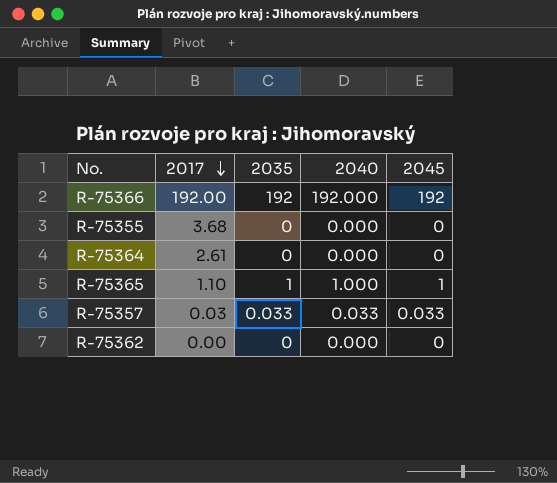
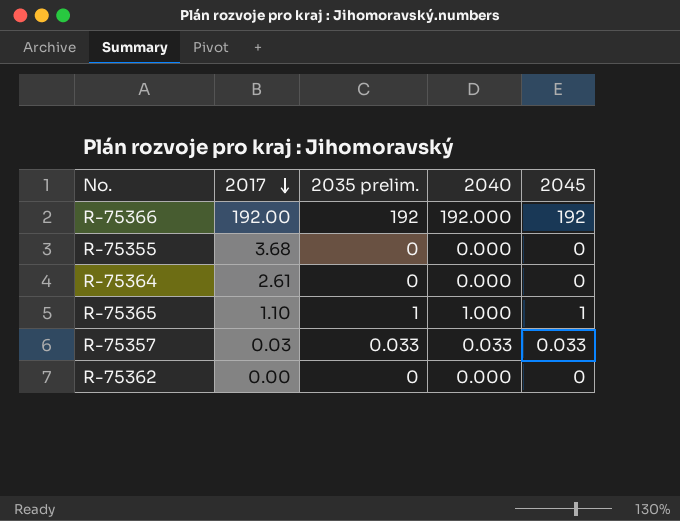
column name: 2035 -> 2035 prelim.

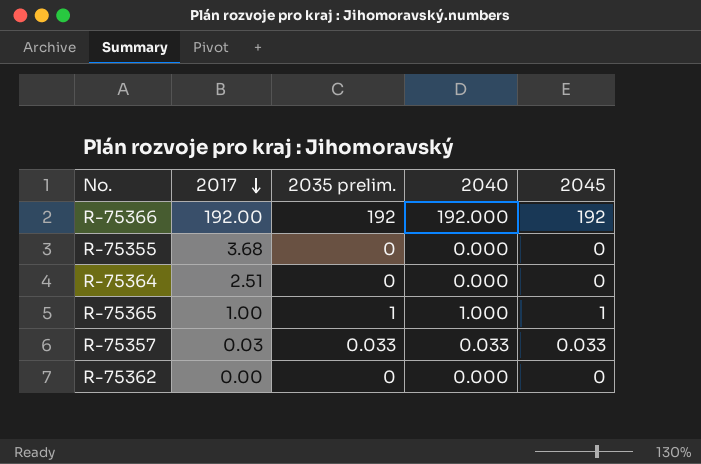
R-75364 | 2017: 2.61 -> 2.51
R-75365 | 2017: 1.10 -> 1.00

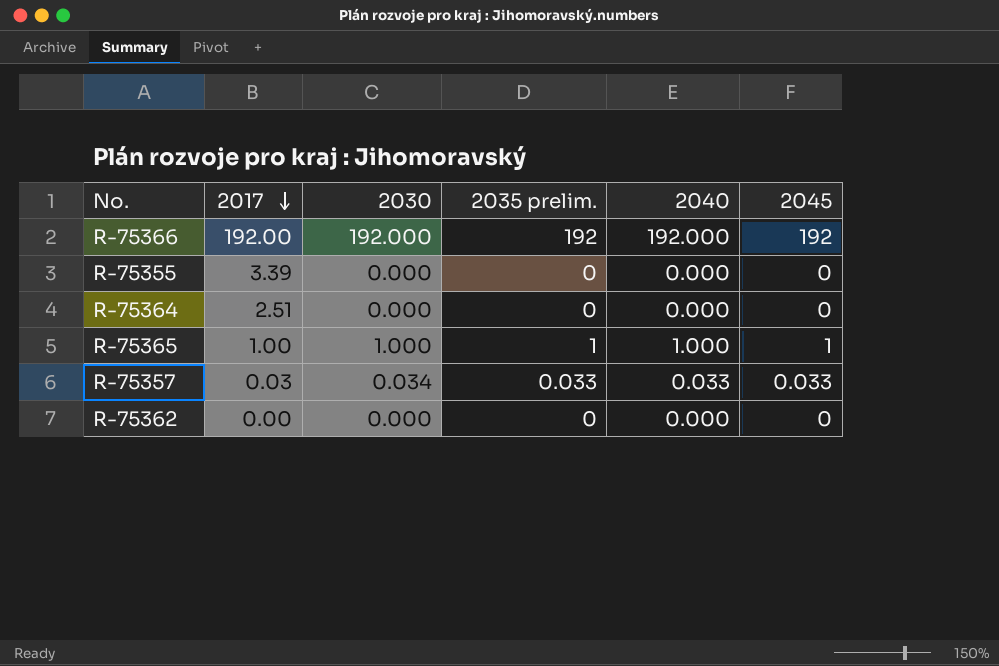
column 2030 | position: none -> 3
R-75355 | 2017: 3.68 -> 3.39

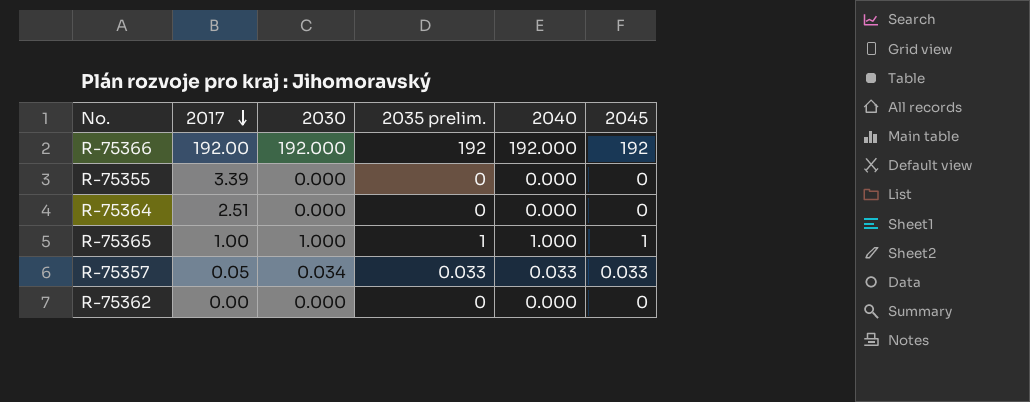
R-75357 | 2017: 0.03 -> 0.05

